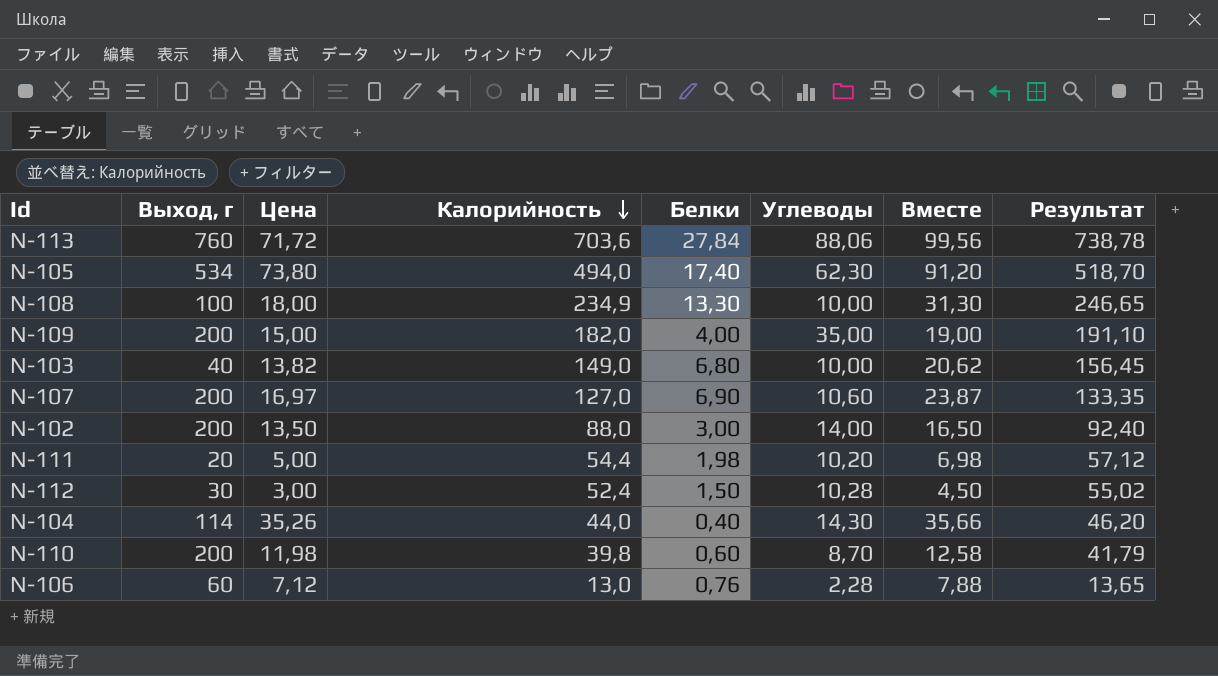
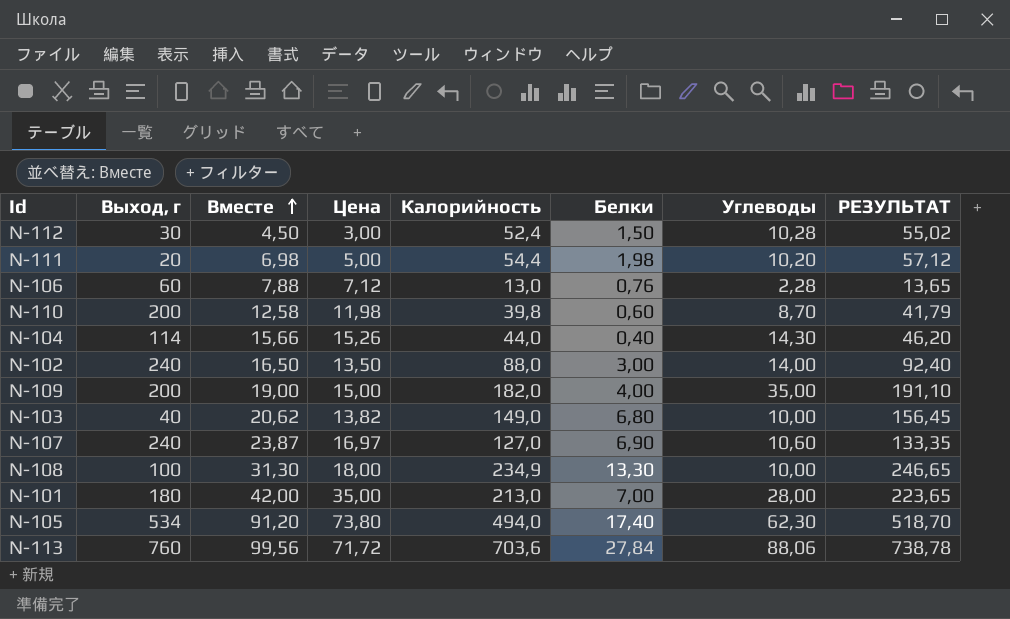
row order: Калорийность descending -> Вместе ascending
column Вместе | position: 7 -> 3
column name: Результат -> РЕЗУЛЬТАТ
N-104 | Вместе: 35,66 -> 15,66
N-104 | Цена: 35,26 -> 15,26
N-102 | Выход, г: 200 -> 240
N-107 | Выход, г: 200 -> 240
row N-101: none -> 180 | 42,00 | 35,00 | 213,0 | 7,00 | 28,00 | 223,65

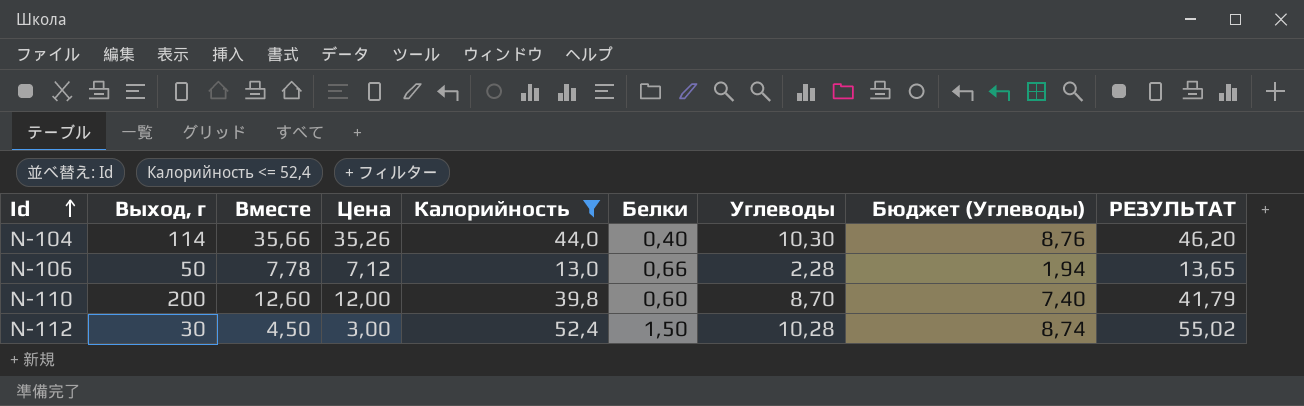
filter: none -> Калорийность <= 52,4
row order: Вместе ascending -> Id ascending
column Бюджет (Углеводы) | formula: none -> [Углеводы] * 0,85
N-104 | Вместе: 15,66 -> 35,66
N-104 | Цена: 15,26 -> 35,26
N-104 | Углеводы: 14,30 -> 10,30
N-106 | Выход, г: 60 -> 50
N-106 | Вместе: 7,88 -> 7,78
N-106 | Белки: 0,76 -> 0,66
N-110 | Вместе: 12,58 -> 12,60
N-110 | Цена: 11,98 -> 12,00

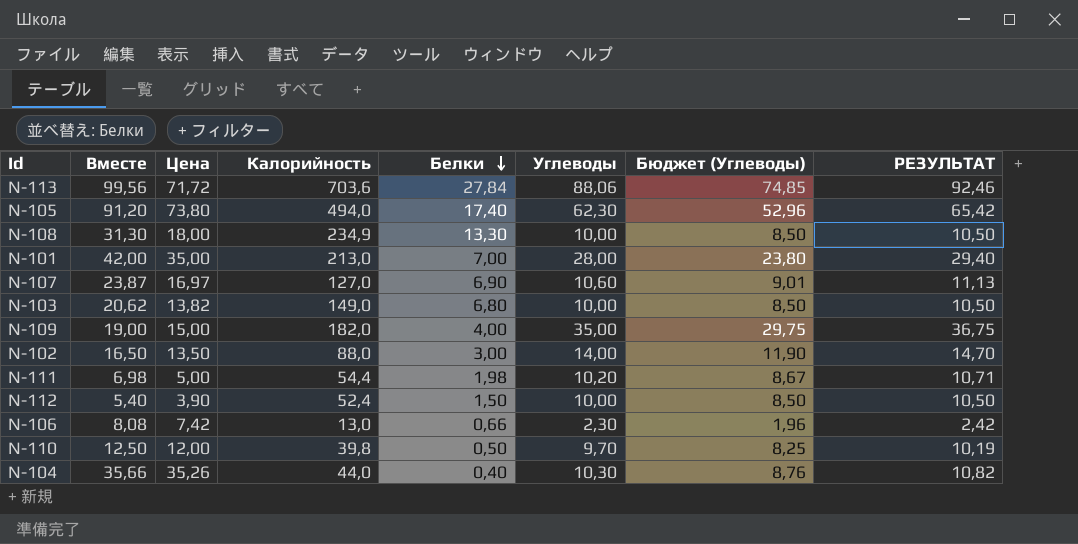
filter: Калорийность <= 52,4 -> none
row order: Id ascending -> Белки descending
column Выход, г | position: 2 -> none
column РЕЗУЛЬТАТ | formula: [Калорийность] * 1,05 -> [Углеводы] * 1,05
N-112 | Вместе: 4,50 -> 5,40
N-112 | Цена: 3,00 -> 3,90
N-112 | Углеводы: 10,28 -> 10,00
N-112 | Бюджет (Углеводы): 8,74 -> 8,50
N-106 | Вместе: 7,78 -> 8,08
N-106 | Цена: 7,12 -> 7,42
N-106 | Углеводы: 2,28 -> 2,30
N-106 | Бюджет (Углеводы): 1,94 -> 1,96
N-110 | Вместе: 12,60 -> 12,50
N-110 | Белки: 0,60 -> 0,50
N-110 | Углеводы: 8,70 -> 9,70
N-110 | Бюджет (Углеводы): 7,40 -> 8,25

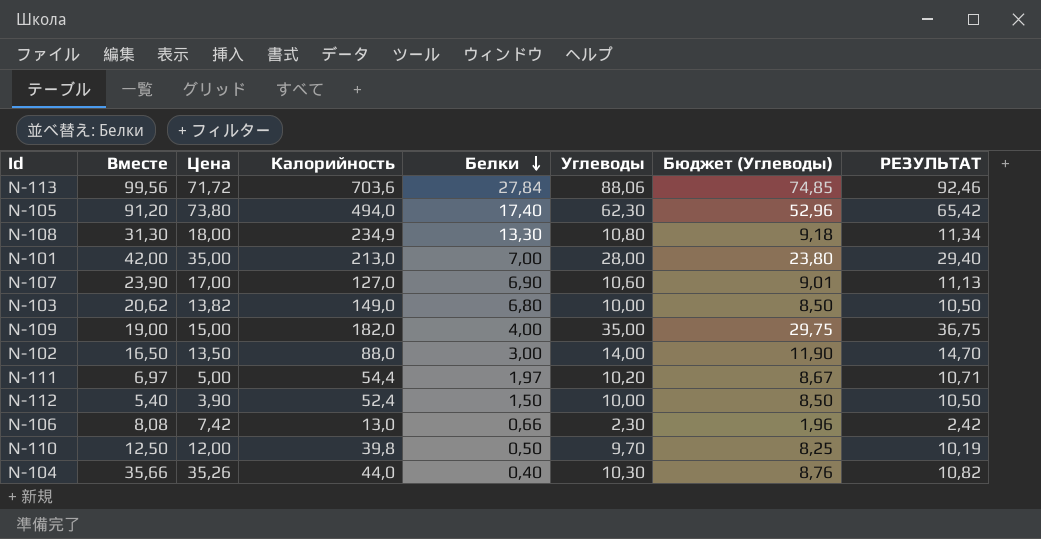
N-108 | Углеводы: 10,00 -> 10,80
N-108 | Бюджет (Углеводы): 8,50 -> 9,18
N-108 | РЕЗУЛЬТАТ: 10,50 -> 11,34
N-107 | Вместе: 23,87 -> 23,90
N-107 | Цена: 16,97 -> 17,00
N-111 | Вместе: 6,98 -> 6,97
N-111 | Белки: 1,98 -> 1,97

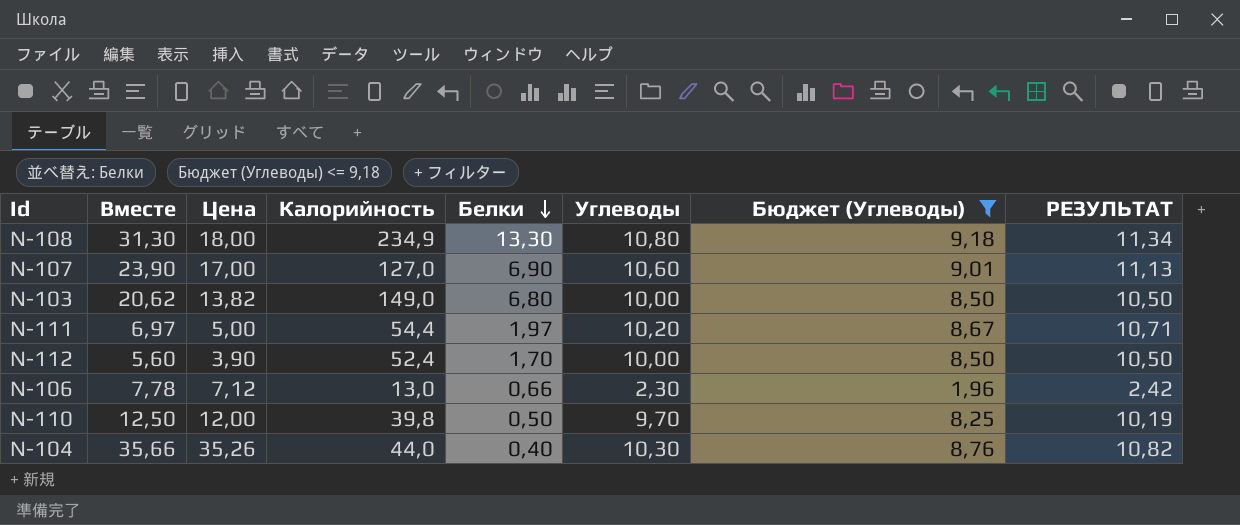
filter: none -> Бюджет (Углеводы) <= 9,18
N-112 | Вместе: 5,40 -> 5,60
N-112 | Белки: 1,50 -> 1,70
N-106 | Вместе: 8,08 -> 7,78
N-106 | Цена: 7,42 -> 7,12

